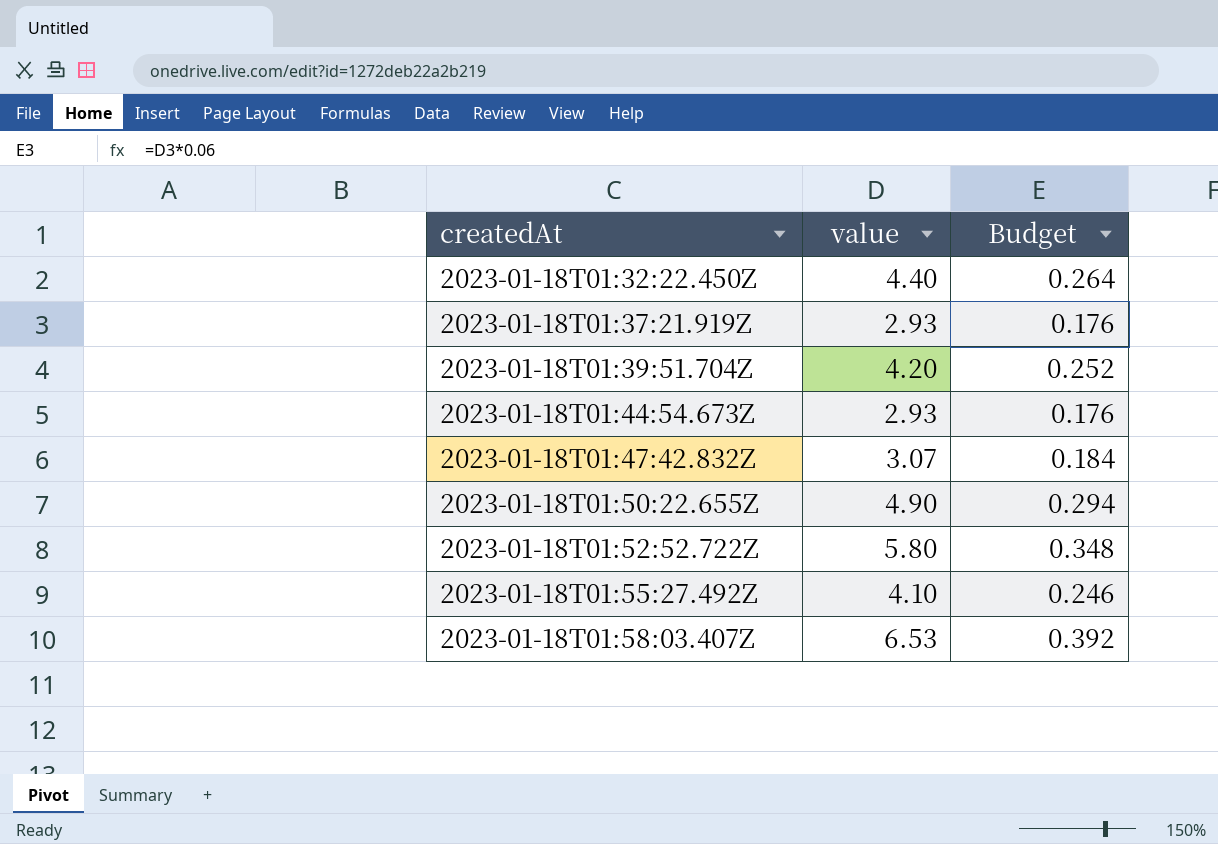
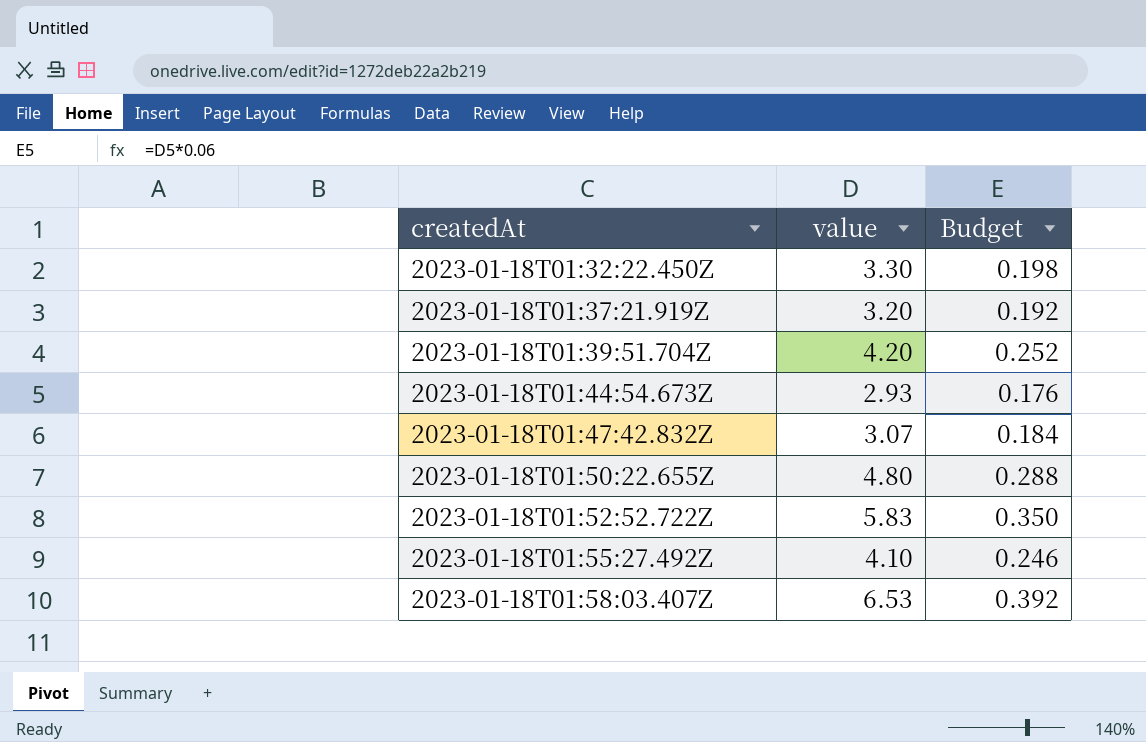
2023-01-18T01:32:22.450Z | value: 4.40 -> 3.30
2023-01-18T01:32:22.450Z | Budget: 0.264 -> 0.198
2023-01-18T01:37:21.919Z | value: 2.93 -> 3.20
2023-01-18T01:37:21.919Z | Budget: 0.176 -> 0.192
2023-01-18T01:50:22.655Z | value: 4.90 -> 4.80
2023-01-18T01:50:22.655Z | Budget: 0.294 -> 0.288
2023-01-18T01:52:52.722Z | value: 5.80 -> 5.83
2023-01-18T01:52:52.722Z | Budget: 0.348 -> 0.350

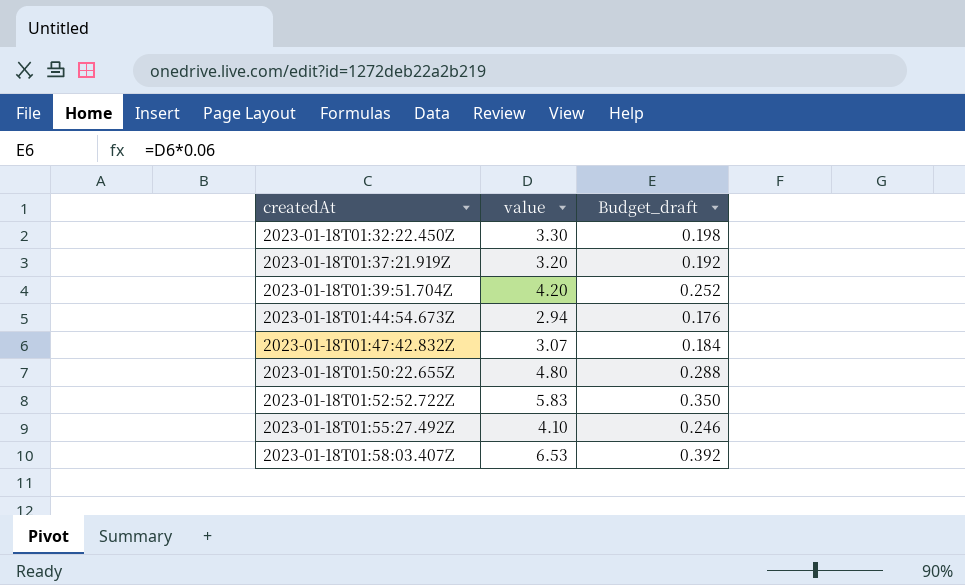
column name: Budget -> Budget_draft
2023-01-18T01:44:54.673Z | value: 2.93 -> 2.94

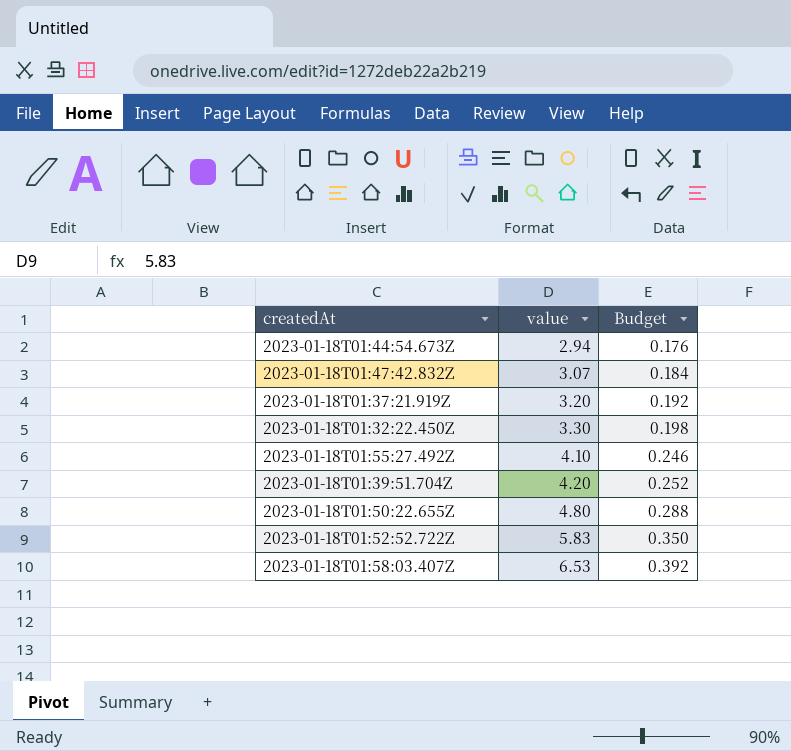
row order: createdAt ascending -> value ascending
column name: Budget_draft -> Budget

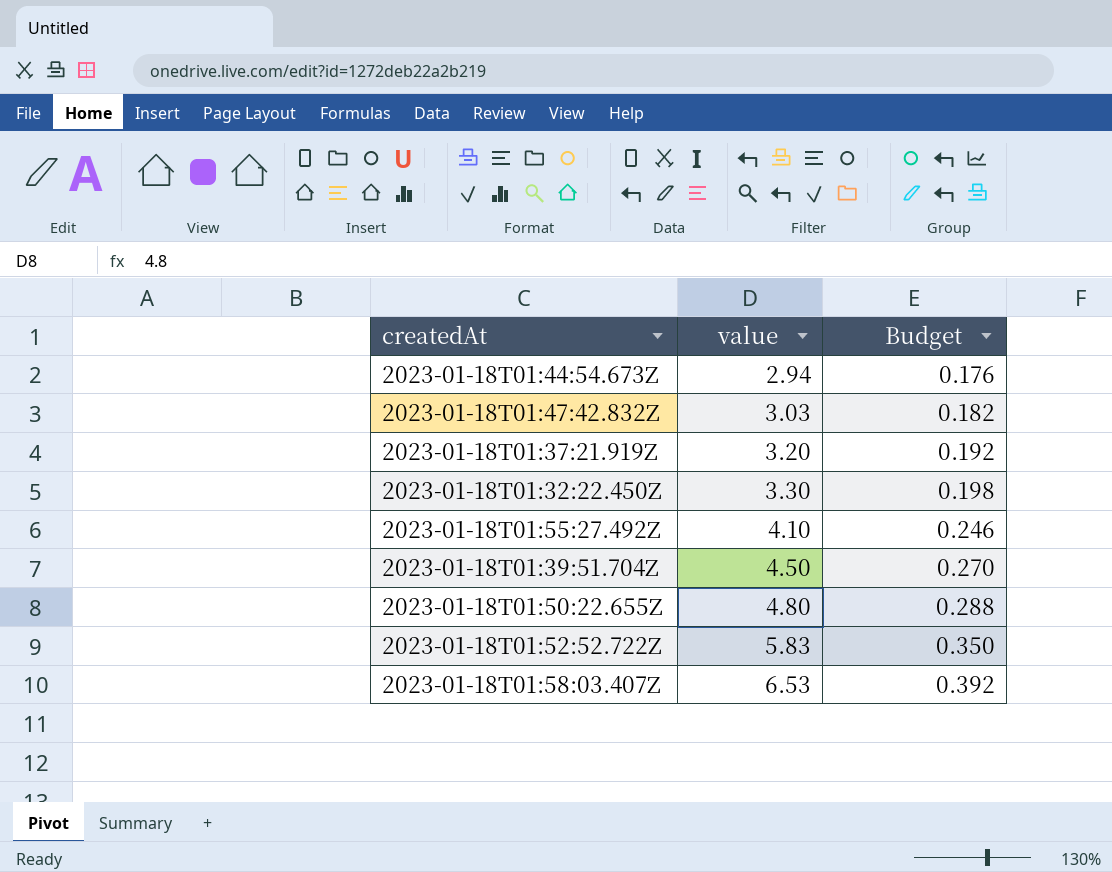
2023-01-18T01:47:42.832Z | value: 3.07 -> 3.03
2023-01-18T01:47:42.832Z | Budget: 0.184 -> 0.182
2023-01-18T01:39:51.704Z | value: 4.20 -> 4.50
2023-01-18T01:39:51.704Z | Budget: 0.252 -> 0.270

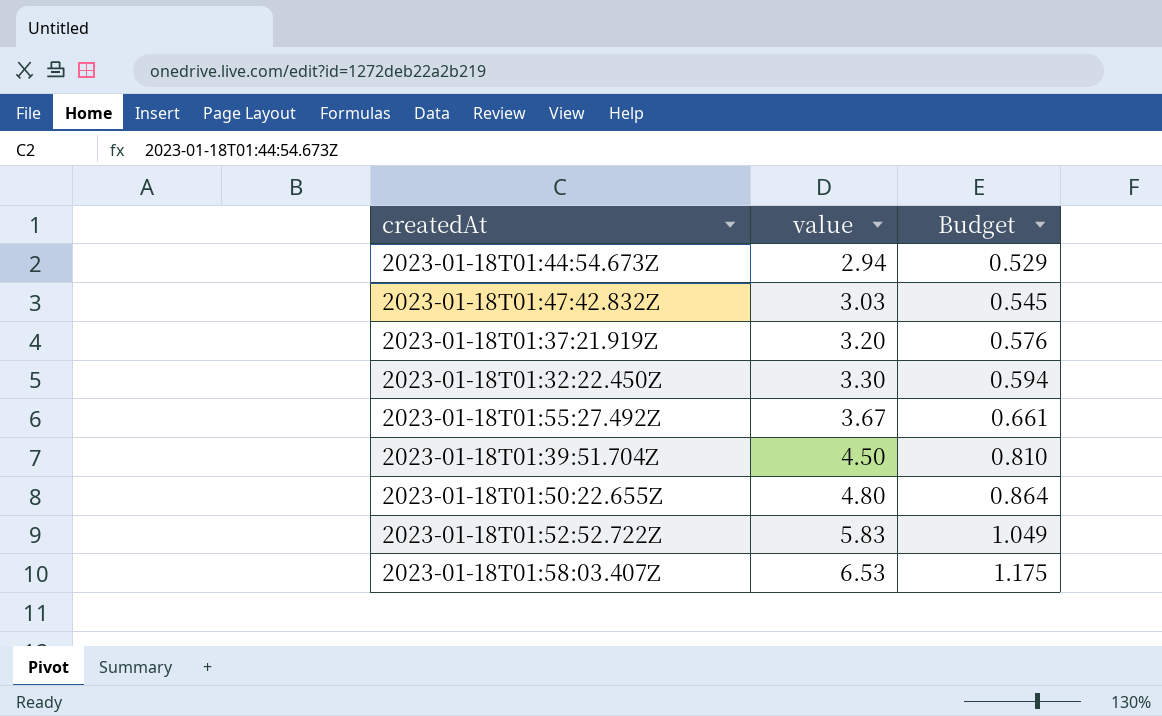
column Budget | formula: [value] * 0.06 -> [value] * 0.18
2023-01-18T01:55:27.492Z | value: 4.10 -> 3.67

